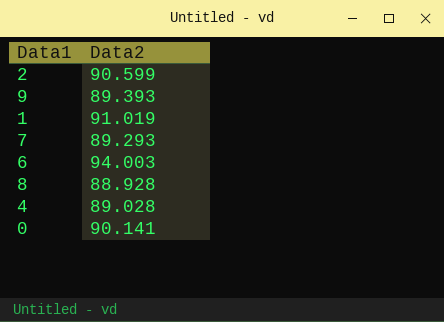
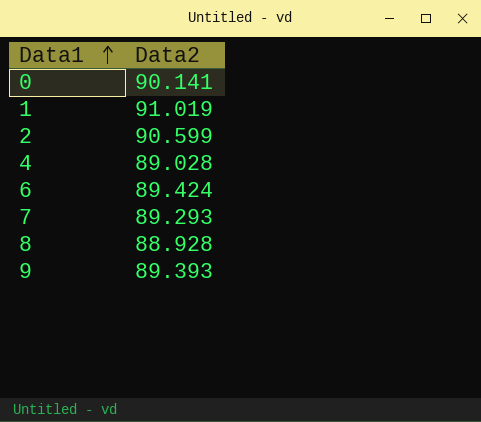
row order: none -> Data1 ascending
6 | Data2: 94.003 -> 89.424

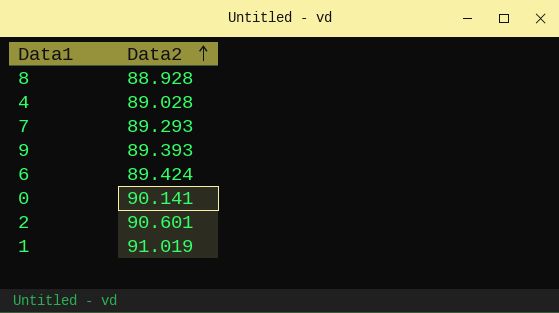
row order: Data1 ascending -> Data2 ascending
2 | Data2: 90.599 -> 90.601

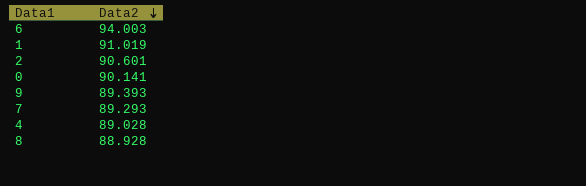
row order: Data2 ascending -> Data2 descending
6 | Data2: 89.424 -> 94.003

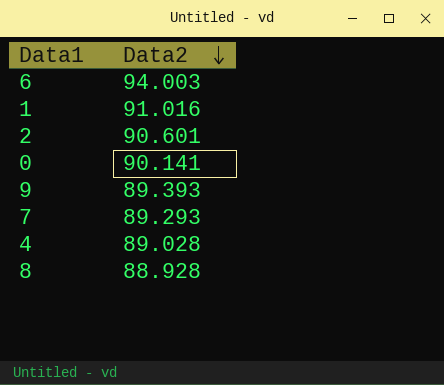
1 | Data2: 91.019 -> 91.016

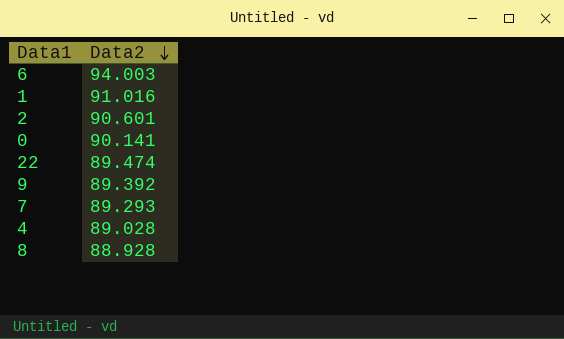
row 22: none -> 89.474
9 | Data2: 89.393 -> 89.392

